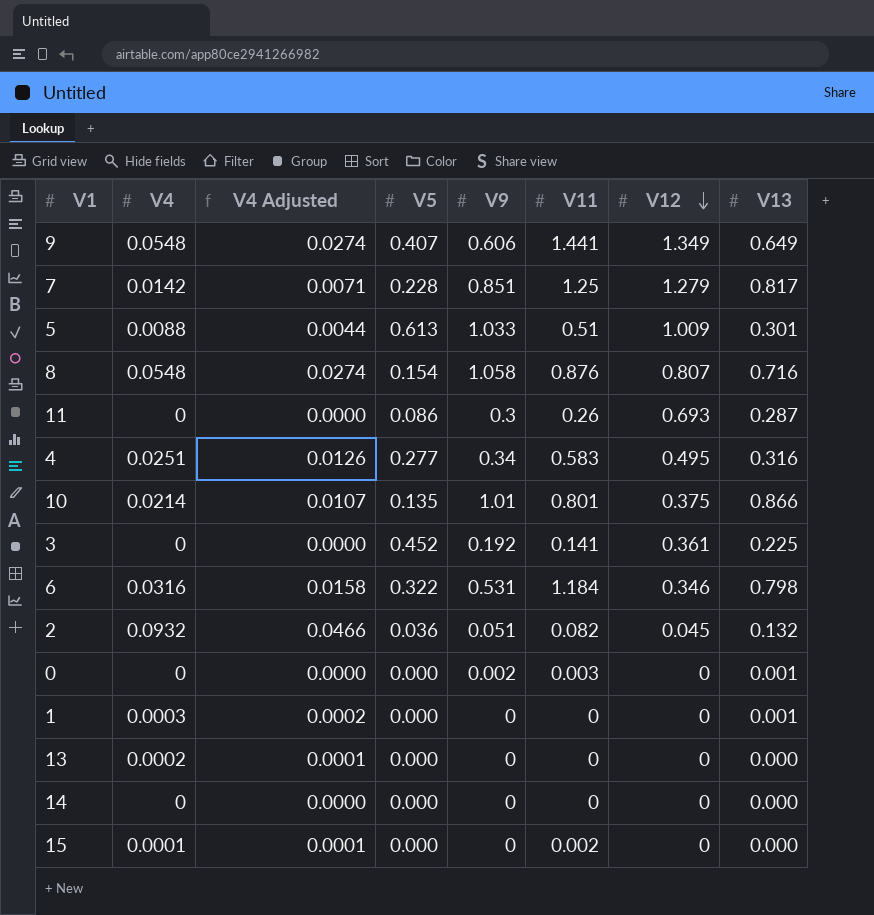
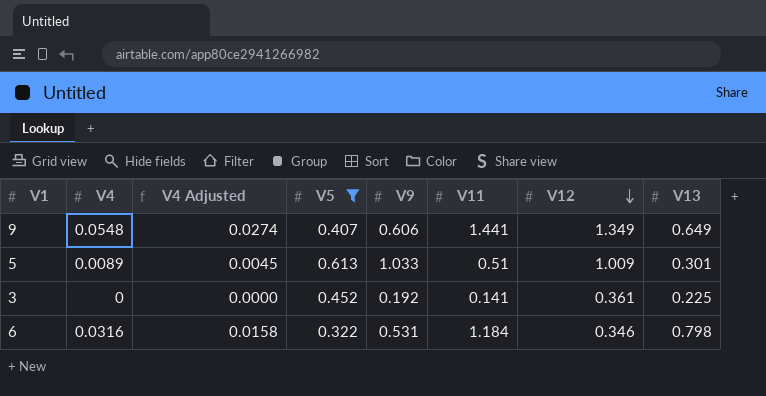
filter: none -> V5 >= 0.322
5 | V4: 0.0088 -> 0.0089
5 | V4 Adjusted: 0.0044 -> 0.0045

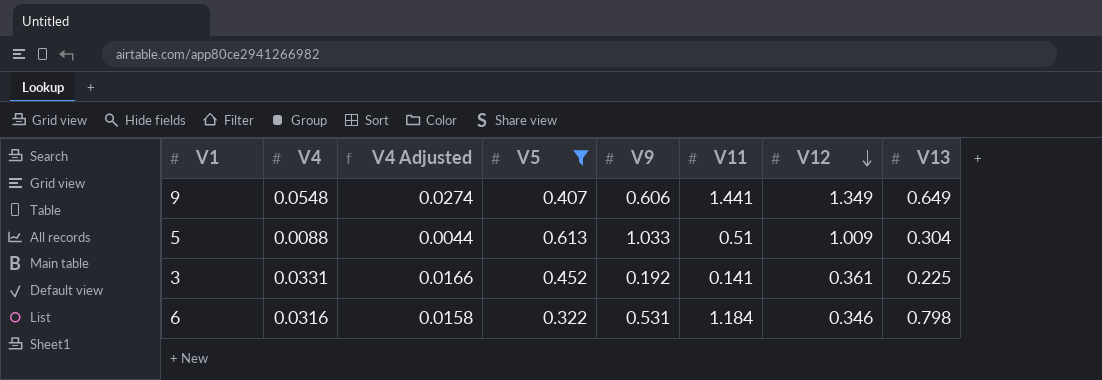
5 | V4: 0.0089 -> 0.0088
5 | V4 Adjusted: 0.0045 -> 0.0044
5 | V13: 0.301 -> 0.304
3 | V4: 0 -> 0.0331
3 | V4 Adjusted: 0.0000 -> 0.0166

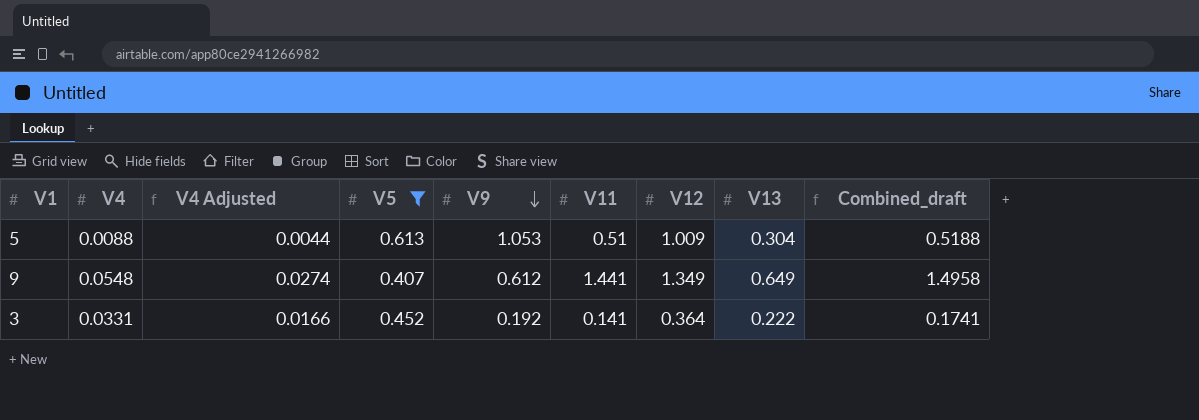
row order: V12 descending -> V9 descending
column Combined_draft | formula: none -> [V4] + [V11]
row 6: 0.0316 | 0.0158 | 0.322 | 0.531 | 1.184 | 0.346 | 0.798 -> none
5 | V9: 1.033 -> 1.053
9 | V9: 0.606 -> 0.612
3 | V12: 0.361 -> 0.364
3 | V13: 0.225 -> 0.222

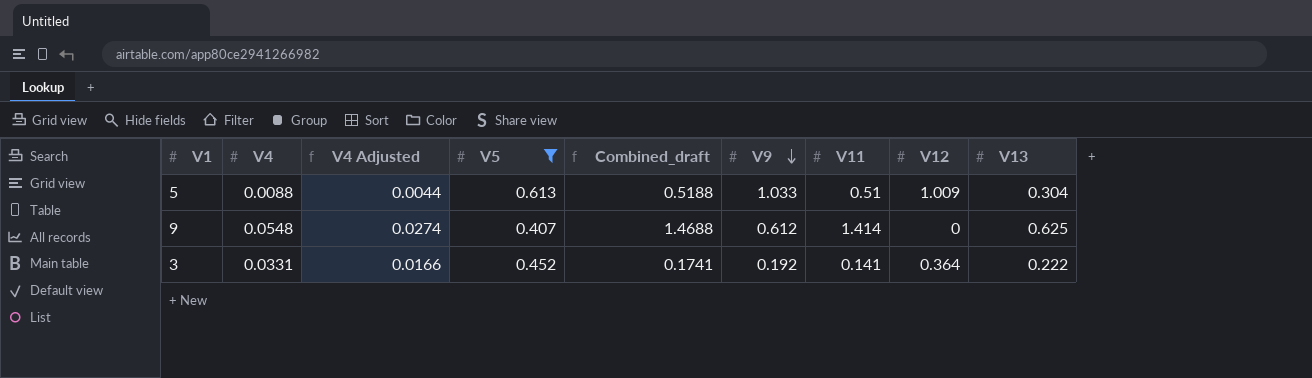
column Combined_draft | position: 9 -> 5
5 | V9: 1.053 -> 1.033
9 | Combined_draft: 1.4958 -> 1.4688
9 | V11: 1.441 -> 1.414
9 | V12: 1.349 -> 0
9 | V13: 0.649 -> 0.625

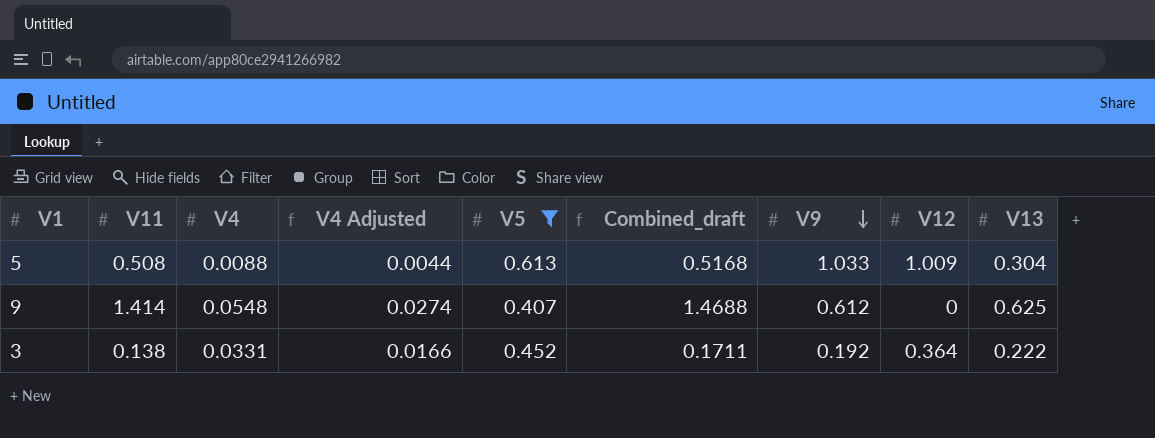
column V11 | position: 7 -> 2
5 | V11: 0.51 -> 0.508
5 | Combined_draft: 0.5188 -> 0.5168
3 | V11: 0.141 -> 0.138
3 | Combined_draft: 0.1741 -> 0.1711

